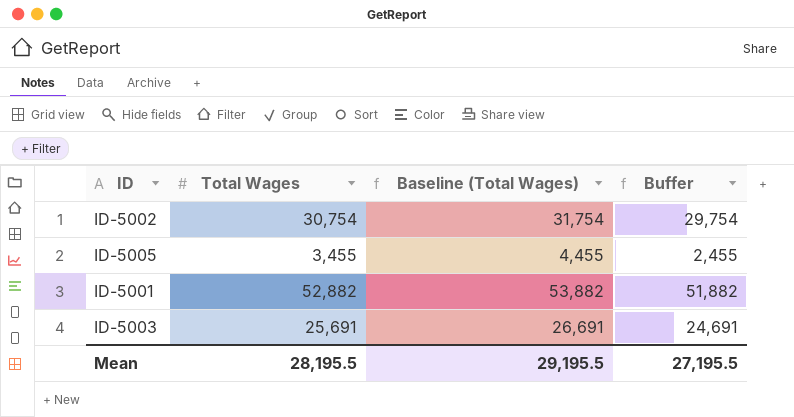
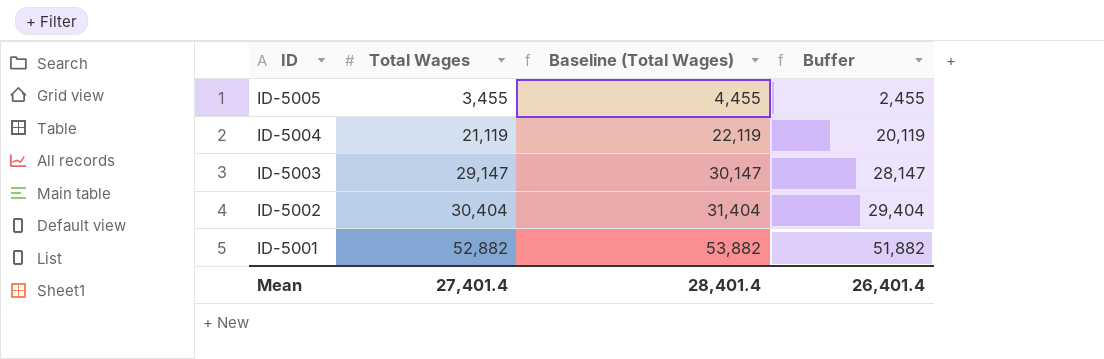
row order: none -> ID descending
row ID-5004: none -> 21,119 | 22,119 | 20,119
ID-5003 | Total Wages: 25,691 -> 29,147
ID-5003 | Baseline (Total Wages): 26,691 -> 30,147
ID-5003 | Buffer: 24,691 -> 28,147
ID-5002 | Total Wages: 30,754 -> 30,404
ID-5002 | Baseline (Total Wages): 31,754 -> 31,404
ID-5002 | Buffer: 29,754 -> 29,404
Mean | Total Wages: 28,195.5 -> 27,401.4
Mean | Baseline (Total Wages): 29,195.5 -> 28,401.4
Mean | Buffer: 27,195.5 -> 26,401.4

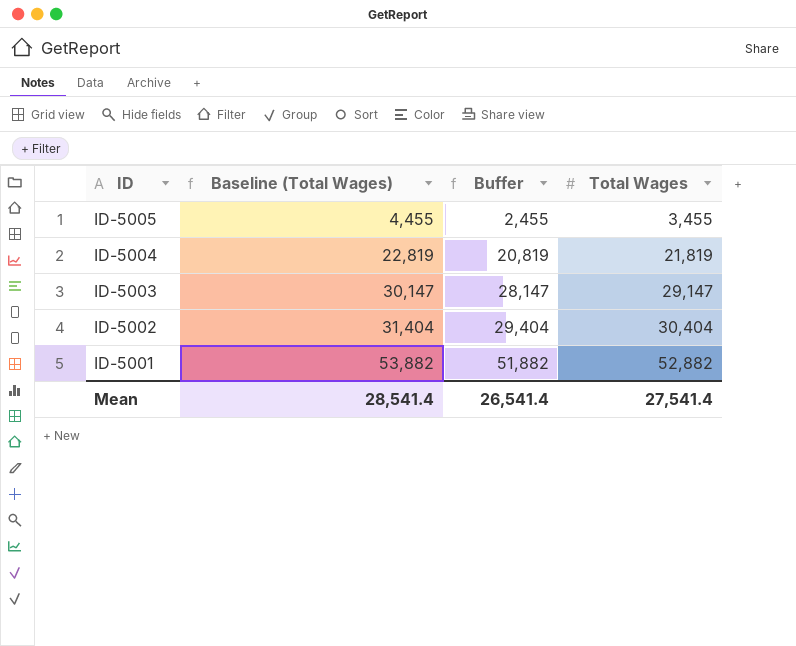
column Total Wages | position: 2 -> 4
ID-5004 | Baseline (Total Wages): 22,119 -> 22,819
ID-5004 | Buffer: 20,119 -> 20,819
ID-5004 | Total Wages: 21,119 -> 21,819
Mean | Baseline (Total Wages): 28,401.4 -> 28,541.4
Mean | Buffer: 26,401.4 -> 26,541.4
Mean | Total Wages: 27,401.4 -> 27,541.4

